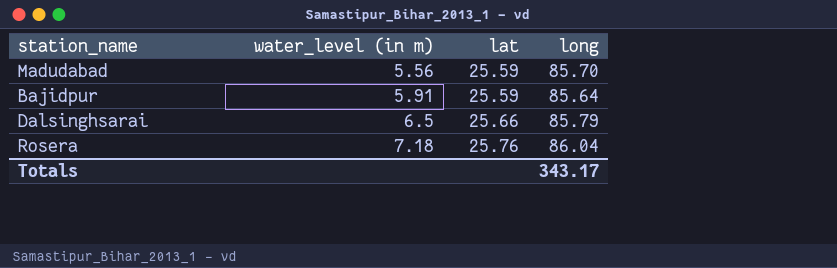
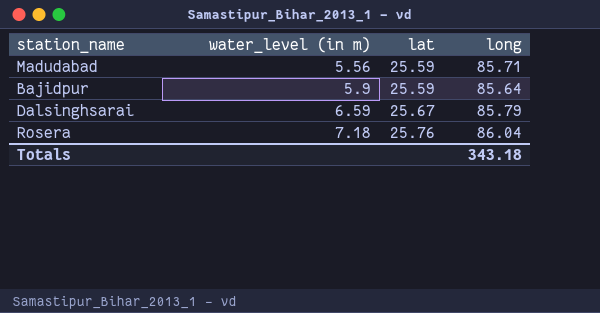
Madudabad | long: 85.70 -> 85.71
Bajidpur | water_level (in m): 5.91 -> 5.9
Dalsinghsarai | water_level (in m): 6.5 -> 6.59
Dalsinghsarai | lat: 25.66 -> 25.67
Totals | long: 343.17 -> 343.18

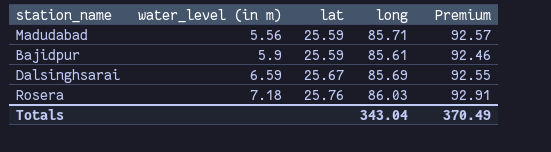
column Premium | formula: none -> [long] * 1.08
Bajidpur | long: 85.64 -> 85.61
Dalsinghsarai | long: 85.79 -> 85.69
Rosera | long: 86.04 -> 86.03
Totals | long: 343.18 -> 343.04

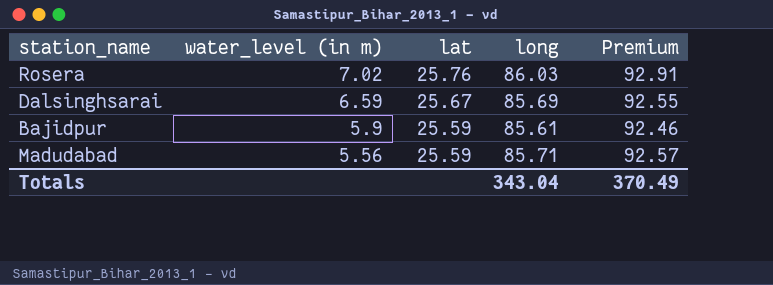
row order: water_level (in m) ascending -> water_level (in m) descending
Rosera | water_level (in m): 7.18 -> 7.02

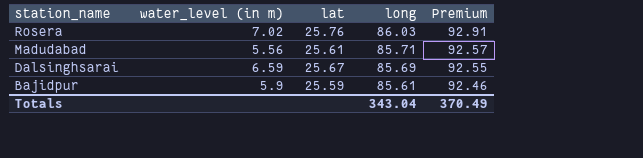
row order: water_level (in m) descending -> station_name descending
Madudabad | lat: 25.59 -> 25.61

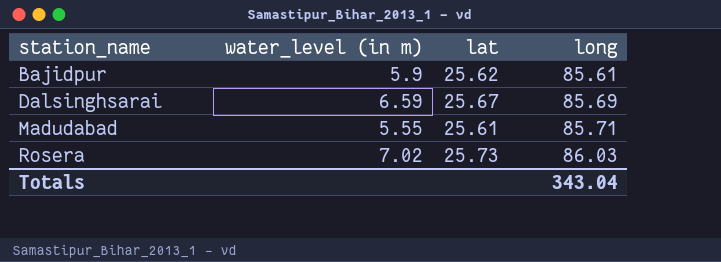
row order: station_name descending -> station_name ascending
column Premium | formula: [long] * 1.08 -> none
Bajidpur | lat: 25.59 -> 25.62
Madudabad | water_level (in m): 5.56 -> 5.55
Rosera | lat: 25.76 -> 25.73

